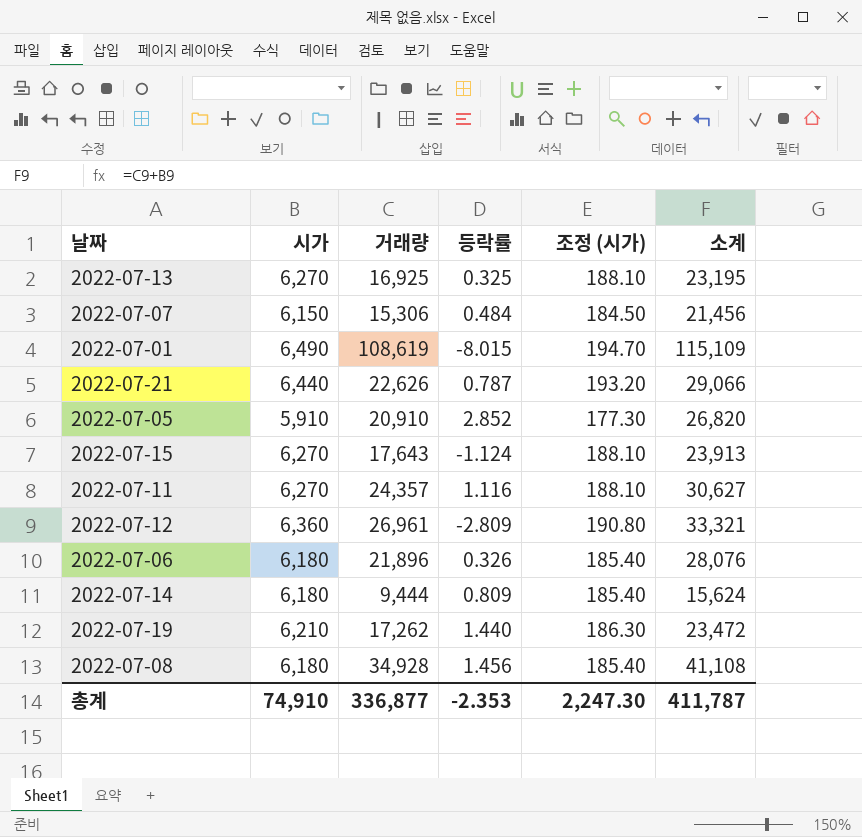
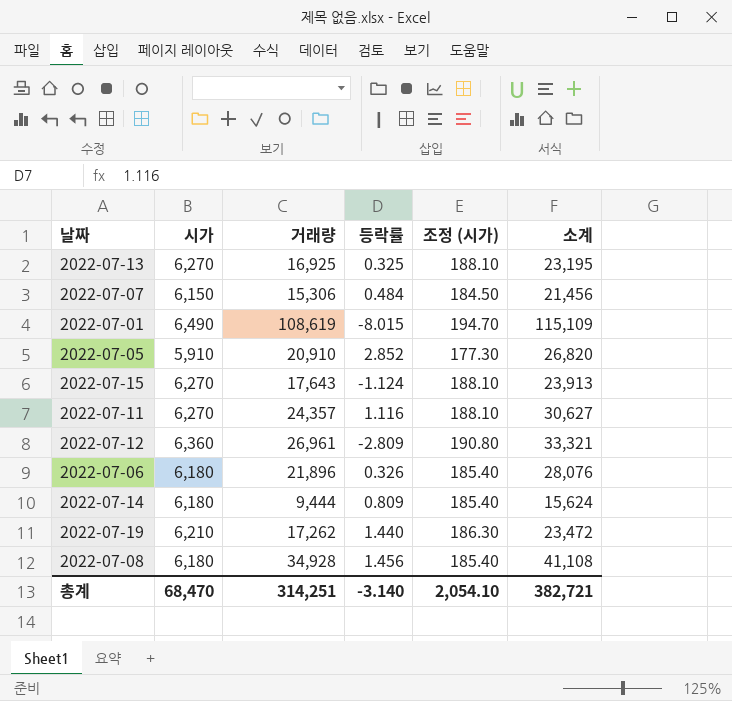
row 2022-07-21: 6,440 | 22,626 | 0.787 | 193.20 | 29,066 -> none
총계 | 시가: 74,910 -> 68,470
총계 | 거래량: 336,877 -> 314,251
총계 | 등락률: -2.353 -> -3.140
총계 | 조정 (시가): 2,247.30 -> 2,054.10
총계 | 소계: 411,787 -> 382,721

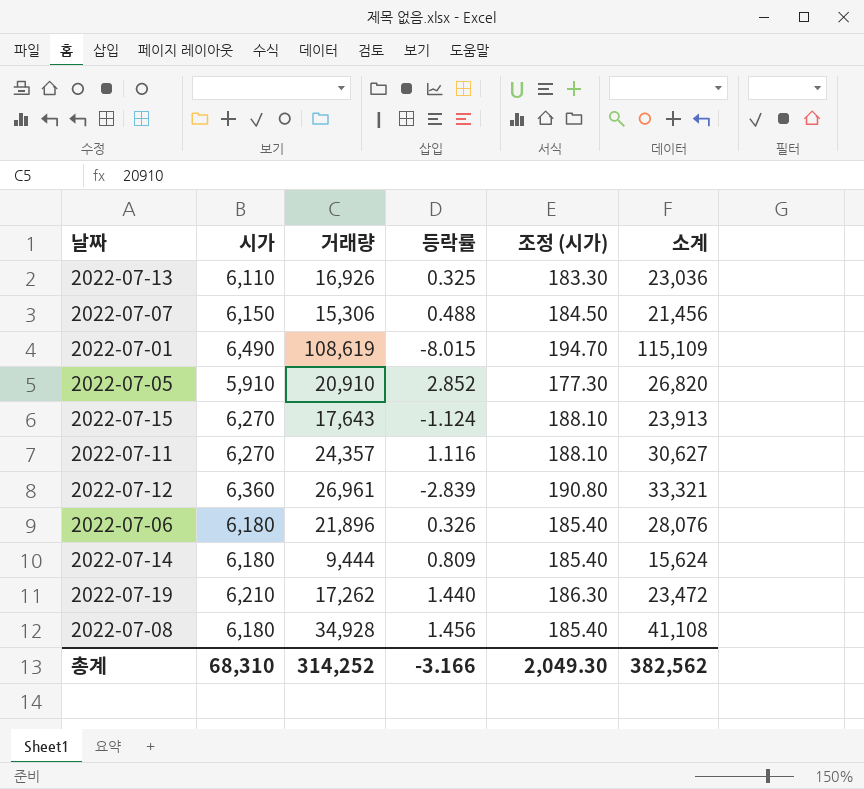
2022-07-13 | 시가: 6,270 -> 6,110
2022-07-13 | 거래량: 16,925 -> 16,926
2022-07-13 | 조정 (시가): 188.10 -> 183.30
2022-07-13 | 소계: 23,195 -> 23,036
2022-07-07 | 등락률: 0.484 -> 0.488
2022-07-12 | 등락률: -2.809 -> -2.839
총계 | 시가: 68,470 -> 68,310
총계 | 거래량: 314,251 -> 314,252
총계 | 등락률: -3.140 -> -3.166
총계 | 조정 (시가): 2,054.10 -> 2,049.30
총계 | 소계: 382,721 -> 382,562

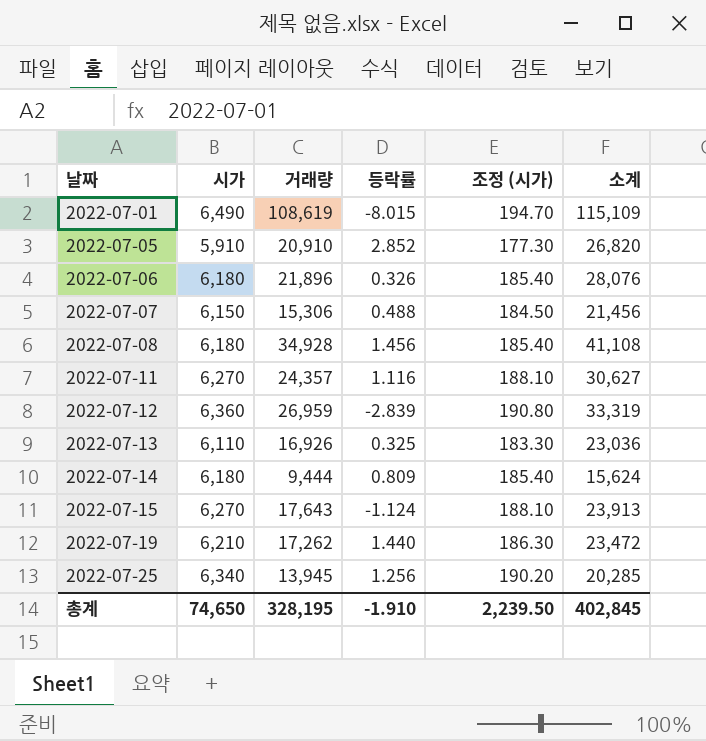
row order: none -> 날짜 ascending
2022-07-12 | 거래량: 26,961 -> 26,959
2022-07-12 | 소계: 33,321 -> 33,319
row 2022-07-25: none -> 6,340 | 13,945 | 1.256 | 190.20 | 20,285
총계 | 시가: 68,310 -> 74,650
총계 | 거래량: 314,252 -> 328,195
총계 | 등락률: -3.166 -> -1.910
총계 | 조정 (시가): 2,049.30 -> 2,239.50
총계 | 소계: 382,562 -> 402,845

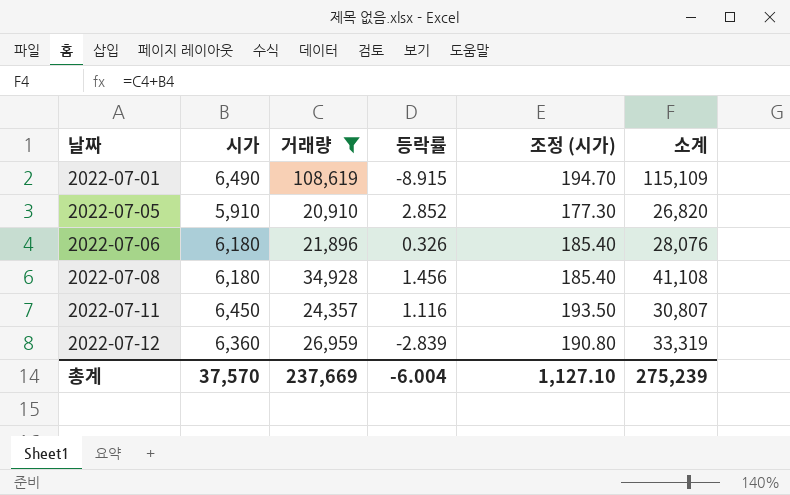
filter: none -> 거래량 >= 20,910
2022-07-01 | 등락률: -8.015 -> -8.915
2022-07-11 | 시가: 6,270 -> 6,450
2022-07-11 | 조정 (시가): 188.10 -> 193.50
2022-07-11 | 소계: 30,627 -> 30,807
총계 | 시가: 74,650 -> 37,570
총계 | 거래량: 328,195 -> 237,669
총계 | 등락률: -1.910 -> -6.004
총계 | 조정 (시가): 2,239.50 -> 1,127.10
총계 | 소계: 402,845 -> 275,239

